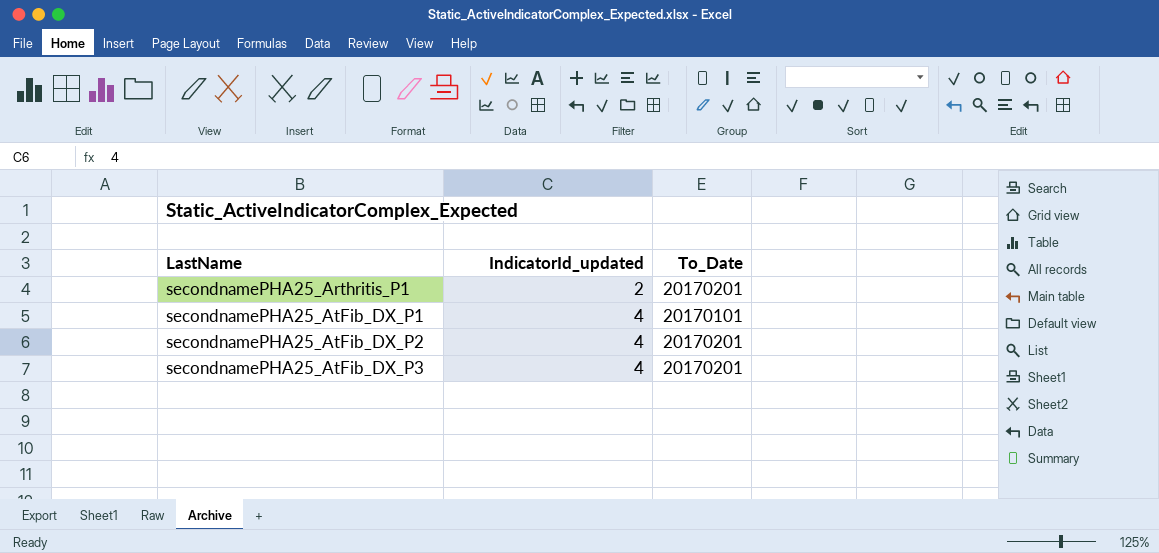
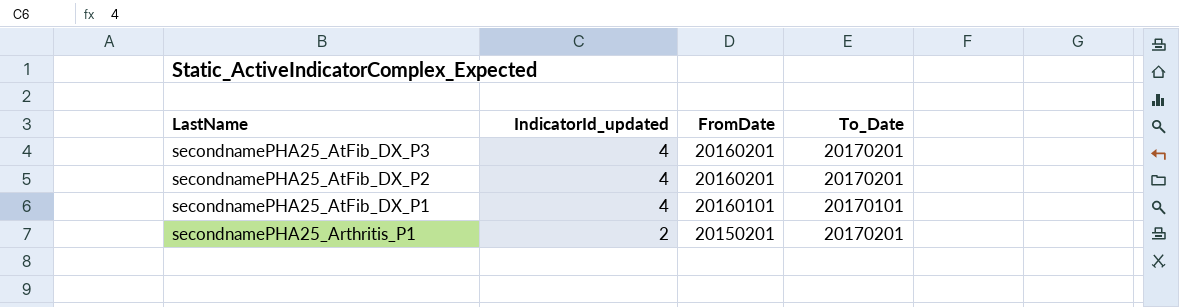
row order: LastName ascending -> LastName descending
column FromDate | position: none -> 3

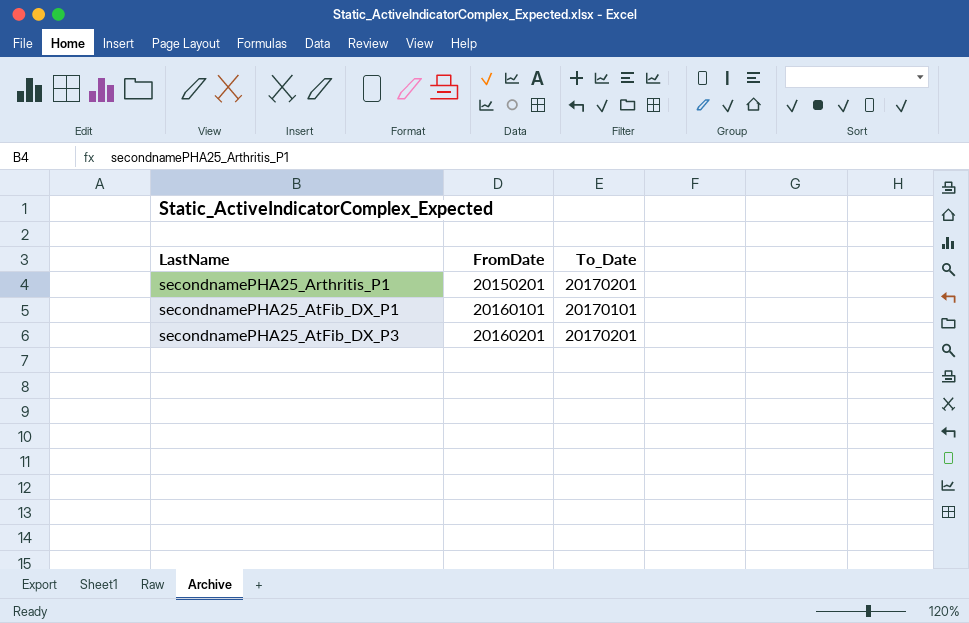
row order: LastName descending -> LastName ascending
column IndicatorId_updated | position: 2 -> none
row secondnamePHA25_AtFib_DX_P2: 4 | 20160201 | 20170201 -> none

